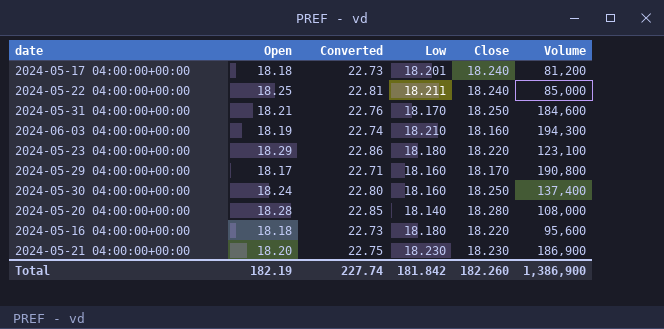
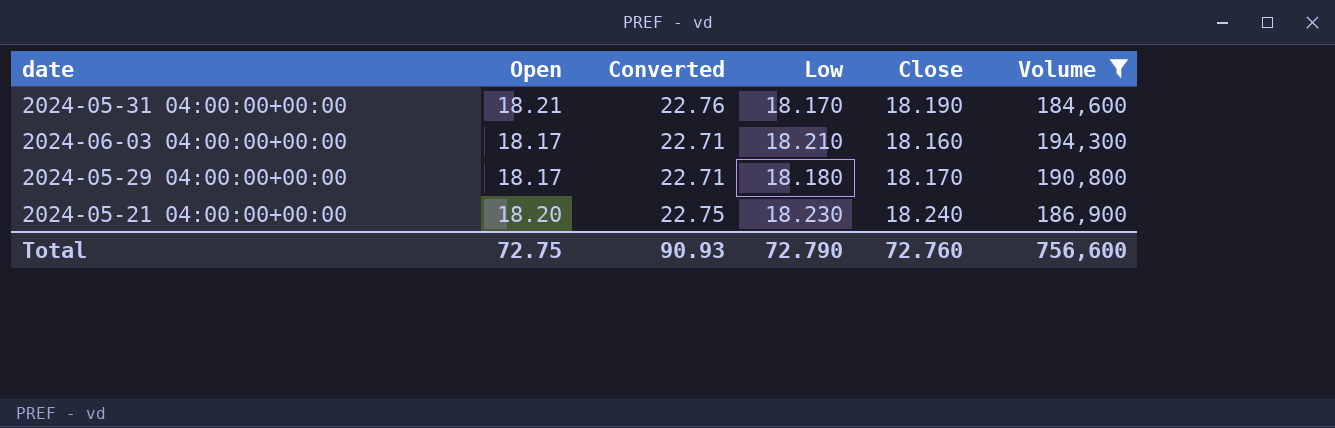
filter: none -> Volume >= 184,600
2024-05-31 04:00:00+00:00 | Close: 18.250 -> 18.190
2024-06-03 04:00:00+00:00 | Open: 18.19 -> 18.17
2024-06-03 04:00:00+00:00 | Converted: 22.74 -> 22.71
2024-05-29 04:00:00+00:00 | Low: 18.160 -> 18.180
2024-05-21 04:00:00+00:00 | Close: 18.230 -> 18.240
Total | Open: 182.19 -> 72.75
Total | Converted: 227.74 -> 90.93
Total | Low: 181.842 -> 72.790
Total | Close: 182.260 -> 72.760
Total | Volume: 1,386,900 -> 756,600

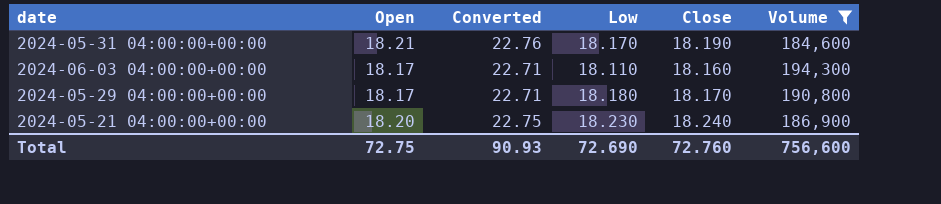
2024-06-03 04:00:00+00:00 | Low: 18.210 -> 18.110
Total | Low: 72.790 -> 72.690

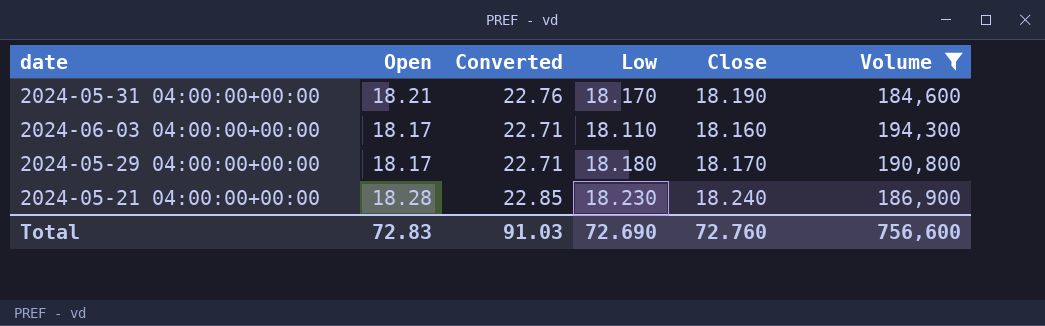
2024-05-21 04:00:00+00:00 | Open: 18.20 -> 18.28
2024-05-21 04:00:00+00:00 | Converted: 22.75 -> 22.85
Total | Open: 72.75 -> 72.83
Total | Converted: 90.93 -> 91.03

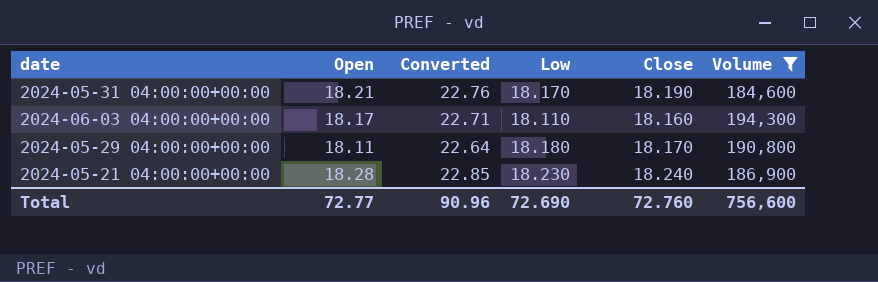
2024-05-29 04:00:00+00:00 | Open: 18.17 -> 18.11
2024-05-29 04:00:00+00:00 | Converted: 22.71 -> 22.64
Total | Open: 72.83 -> 72.77
Total | Converted: 91.03 -> 90.96

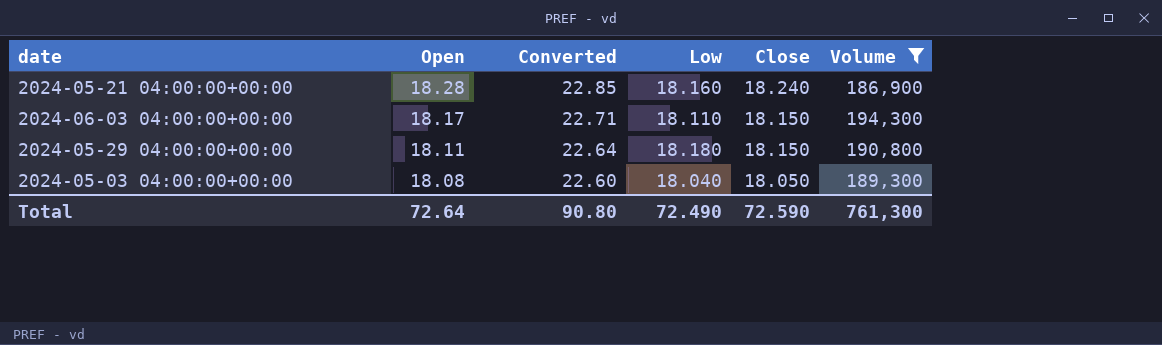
row order: none -> Open descending
row 2024-05-31 04:00:00+00:00: 18.21 | 22.76 | 18.170 | 18.190 | 184,600 -> none
2024-05-21 04:00:00+00:00 | Low: 18.230 -> 18.160
2024-06-03 04:00:00+00:00 | Close: 18.160 -> 18.150
2024-05-29 04:00:00+00:00 | Close: 18.170 -> 18.150
row 2024-05-03 04:00:00+00:00: none -> 18.08 | 22.60 | 18.040 | 18.050 | 189,300
Total | Open: 72.77 -> 72.64
Total | Converted: 90.96 -> 90.80
Total | Low: 72.690 -> 72.490
Total | Close: 72.760 -> 72.590
Total | Volume: 756,600 -> 761,300

